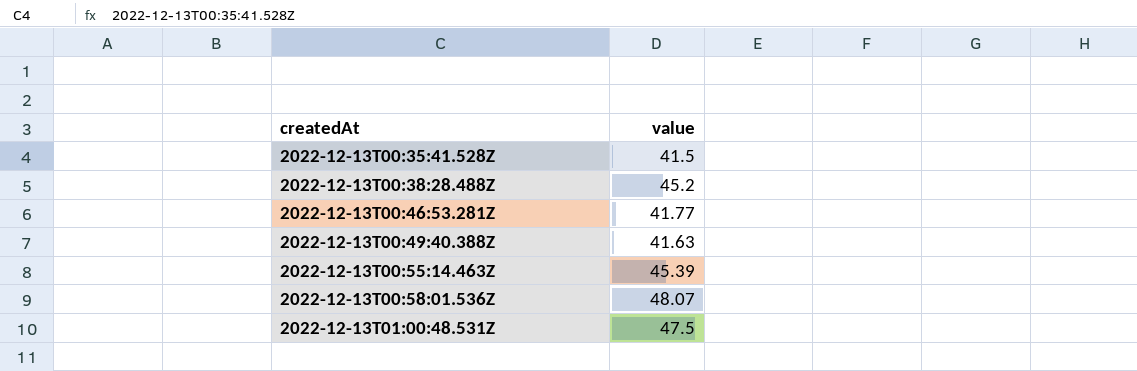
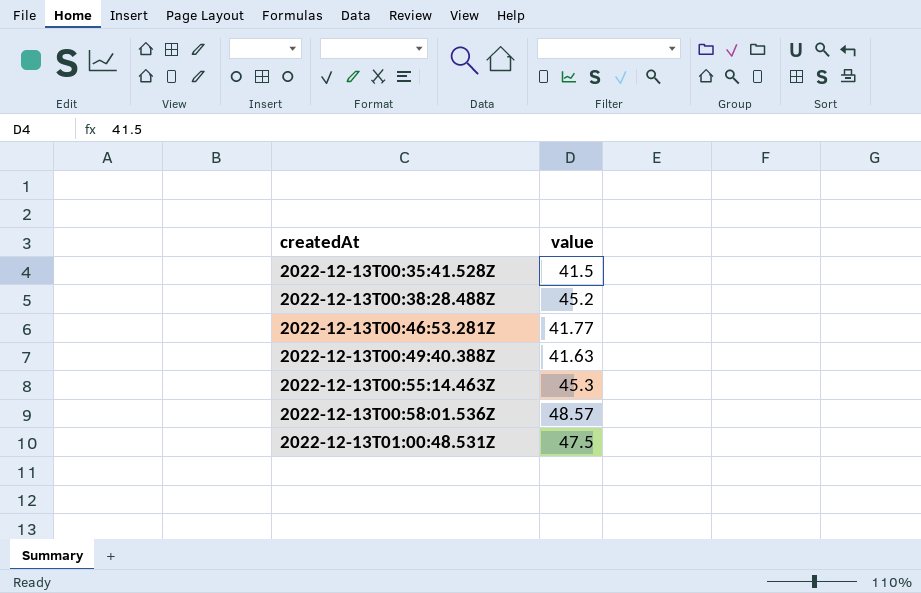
2022-12-13T00:55:14.463Z | value: 45.39 -> 45.3
2022-12-13T00:58:01.536Z | value: 48.07 -> 48.57

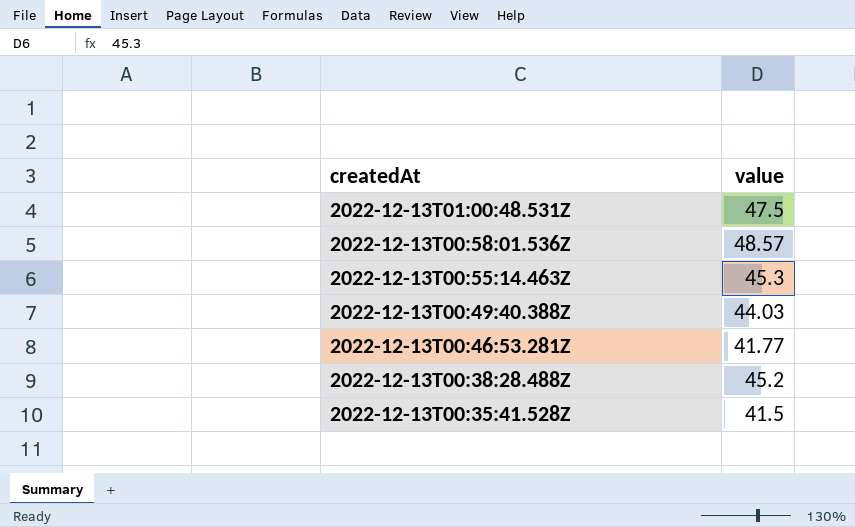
row order: createdAt ascending -> createdAt descending
2022-12-13T00:49:40.388Z | value: 41.63 -> 44.03

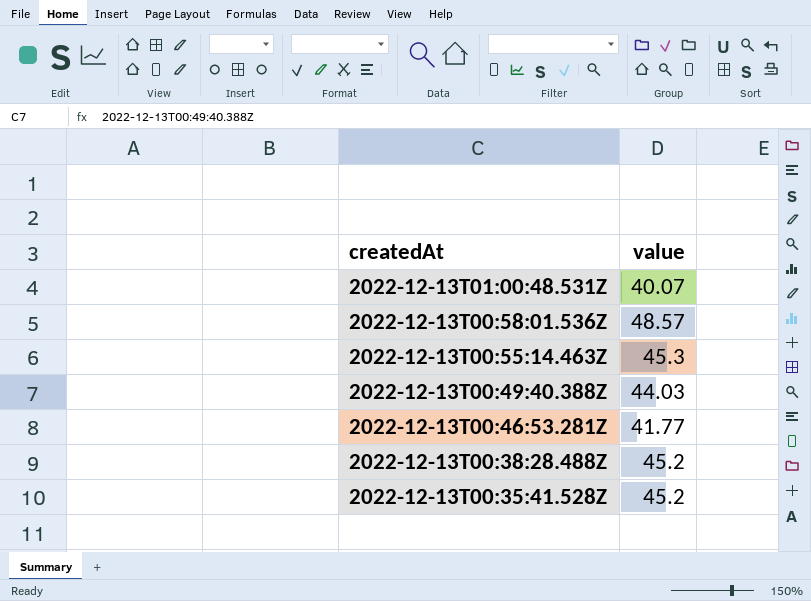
2022-12-13T01:00:48.531Z | value: 47.5 -> 40.07
2022-12-13T00:35:41.528Z | value: 41.5 -> 45.2

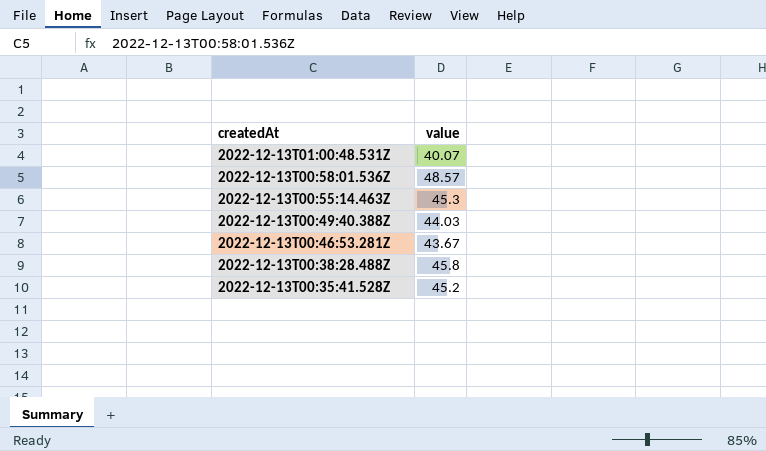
2022-12-13T00:46:53.281Z | value: 41.77 -> 43.67
2022-12-13T00:38:28.488Z | value: 45.2 -> 45.8

